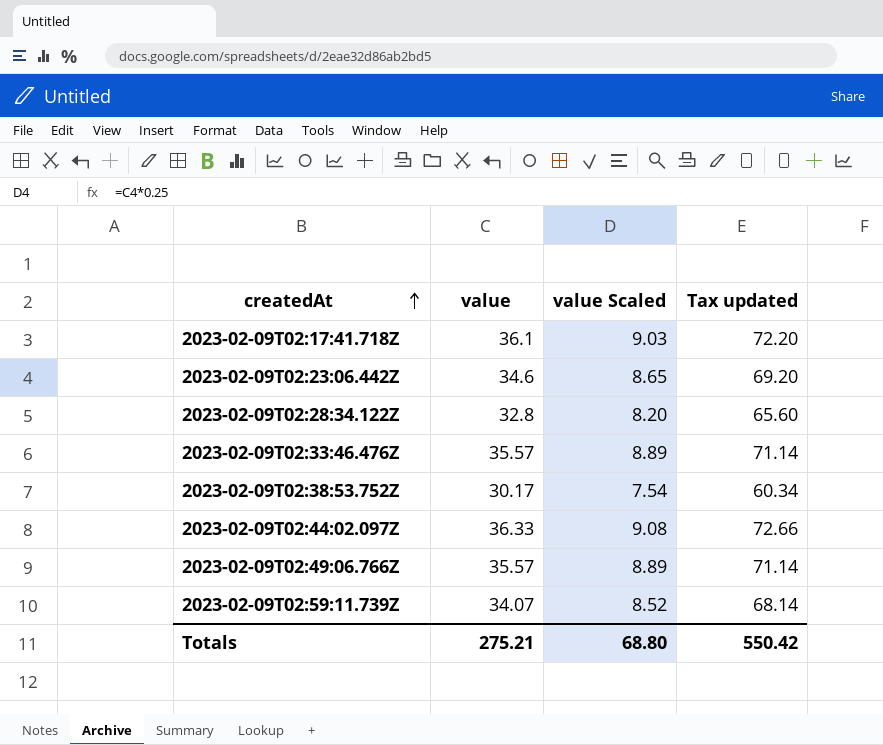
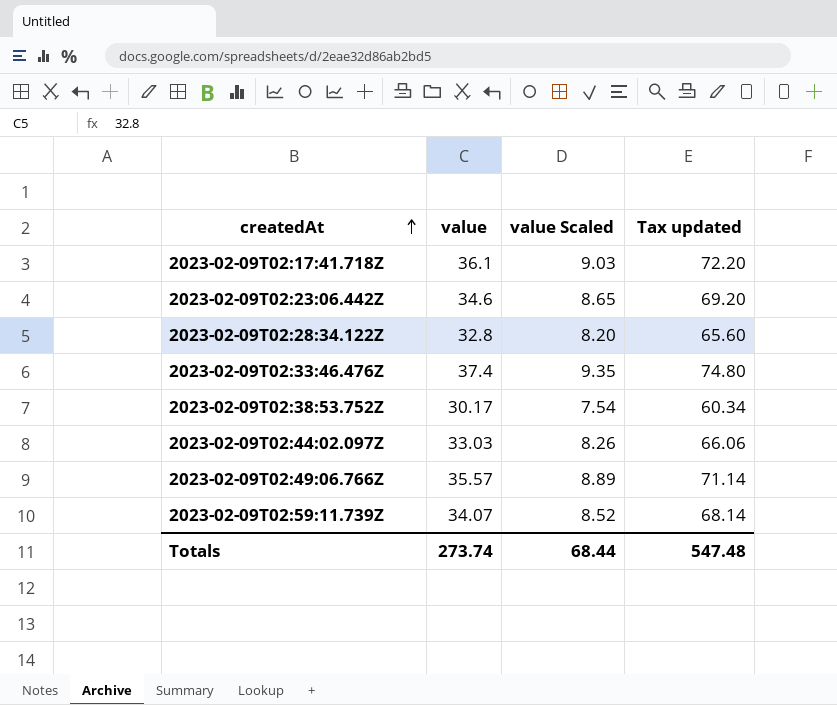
2023-02-09T02:33:46.476Z | value: 35.57 -> 37.4
2023-02-09T02:33:46.476Z | value Scaled: 8.89 -> 9.35
2023-02-09T02:33:46.476Z | Tax updated: 71.14 -> 74.80
2023-02-09T02:44:02.097Z | value: 36.33 -> 33.03
2023-02-09T02:44:02.097Z | value Scaled: 9.08 -> 8.26
2023-02-09T02:44:02.097Z | Tax updated: 72.66 -> 66.06
Totals | value: 275.21 -> 273.74
Totals | value Scaled: 68.80 -> 68.44
Totals | Tax updated: 550.42 -> 547.48

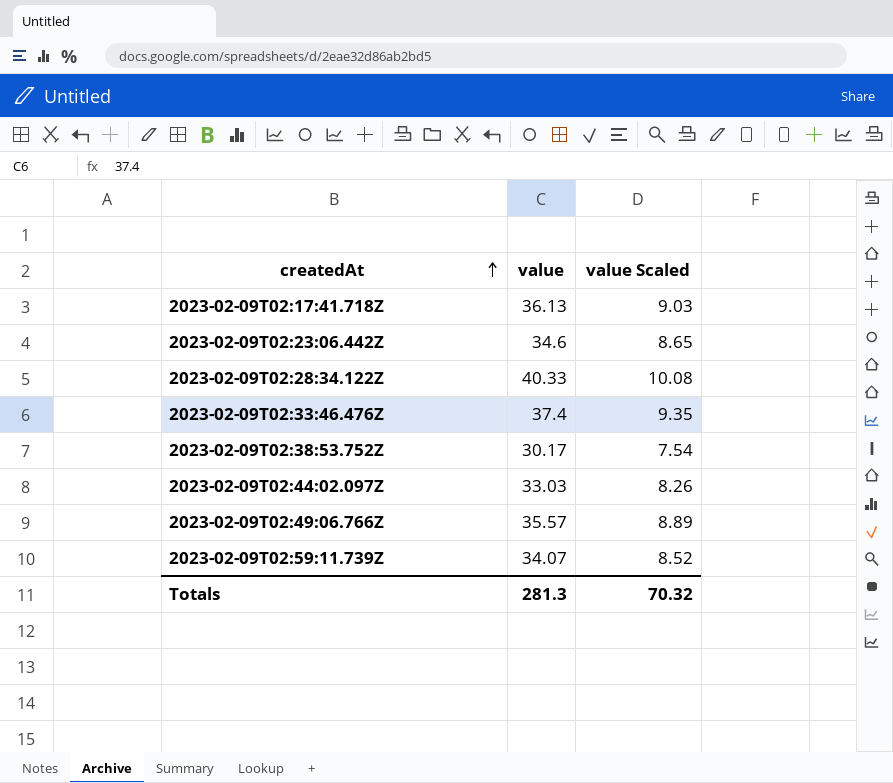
column Tax updated | formula: [value] * 2 -> none
2023-02-09T02:17:41.718Z | value: 36.1 -> 36.13
2023-02-09T02:28:34.122Z | value: 32.8 -> 40.33
2023-02-09T02:28:34.122Z | value Scaled: 8.20 -> 10.08
Totals | value: 273.74 -> 281.3
Totals | value Scaled: 68.44 -> 70.32

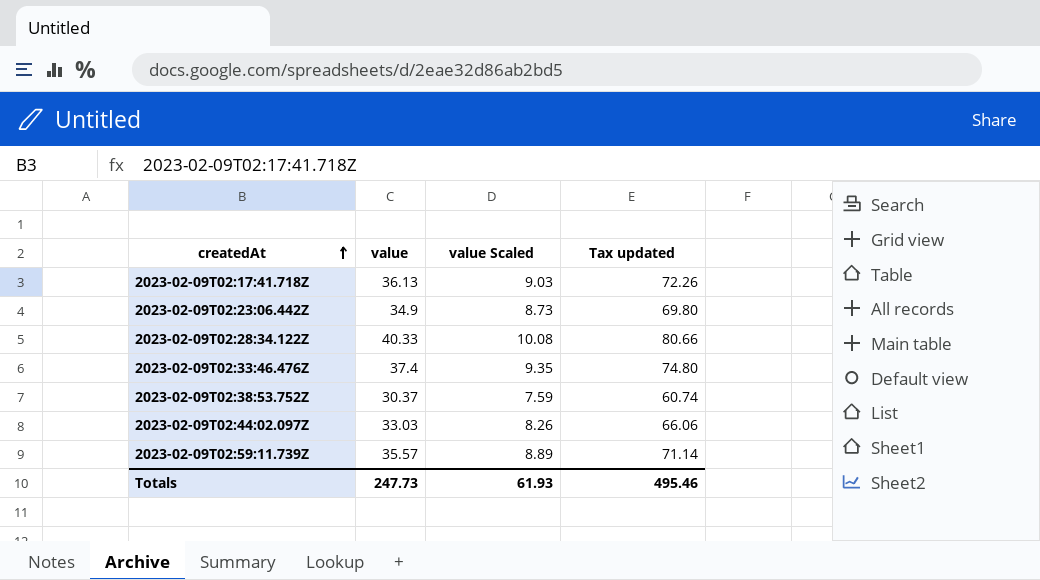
column Tax updated | formula: none -> [value] * 2
row 2023-02-09T02:49:06.766Z: 35.57 | 8.89 -> none
2023-02-09T02:23:06.442Z | value: 34.6 -> 34.9
2023-02-09T02:23:06.442Z | value Scaled: 8.65 -> 8.73
2023-02-09T02:38:53.752Z | value: 30.17 -> 30.37
2023-02-09T02:38:53.752Z | value Scaled: 7.54 -> 7.59
2023-02-09T02:59:11.739Z | value: 34.07 -> 35.57
2023-02-09T02:59:11.739Z | value Scaled: 8.52 -> 8.89
Totals | value: 281.3 -> 247.73
Totals | value Scaled: 70.32 -> 61.93

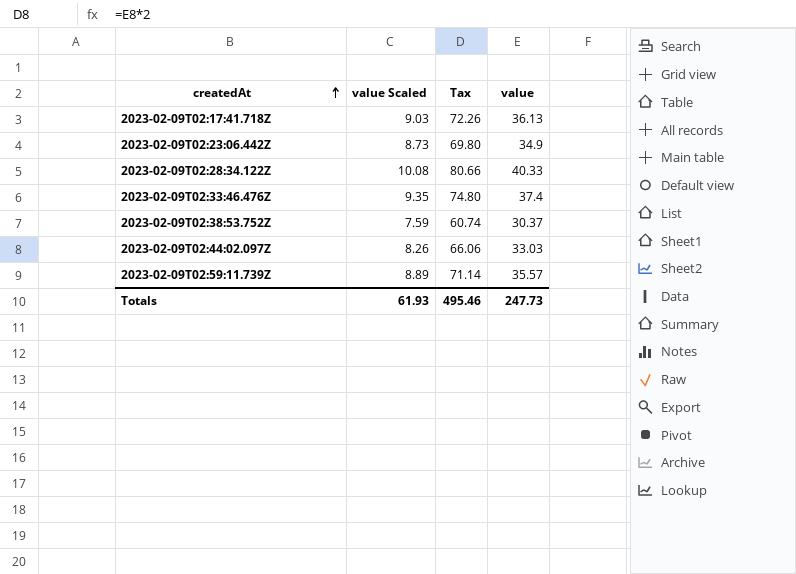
column name: Tax updated -> Tax
column value | position: 2 -> 4

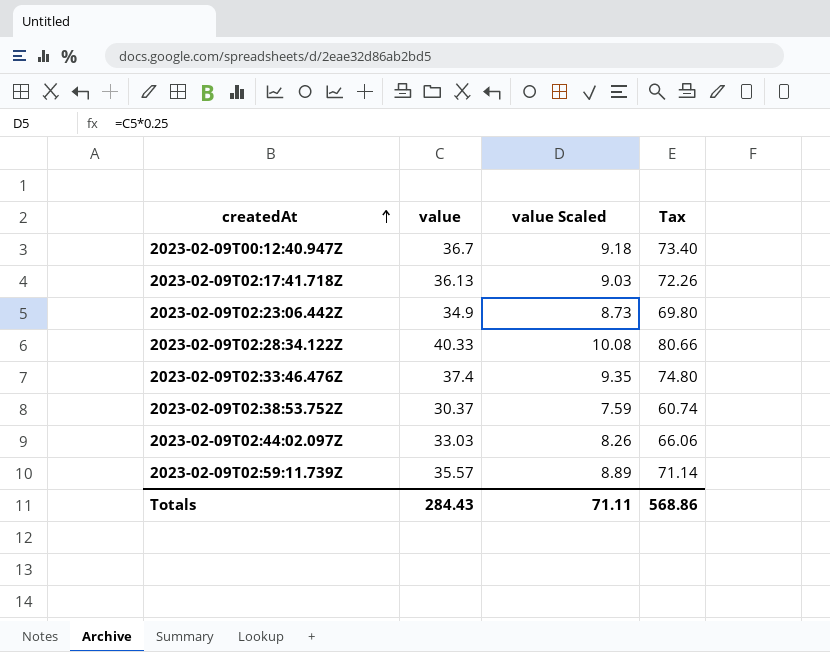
column value | position: 4 -> 2
row 2023-02-09T00:12:40.947Z: none -> 36.7 | 9.18 | 73.40
Totals | value: 247.73 -> 284.43
Totals | value Scaled: 61.93 -> 71.11
Totals | Tax: 495.46 -> 568.86

